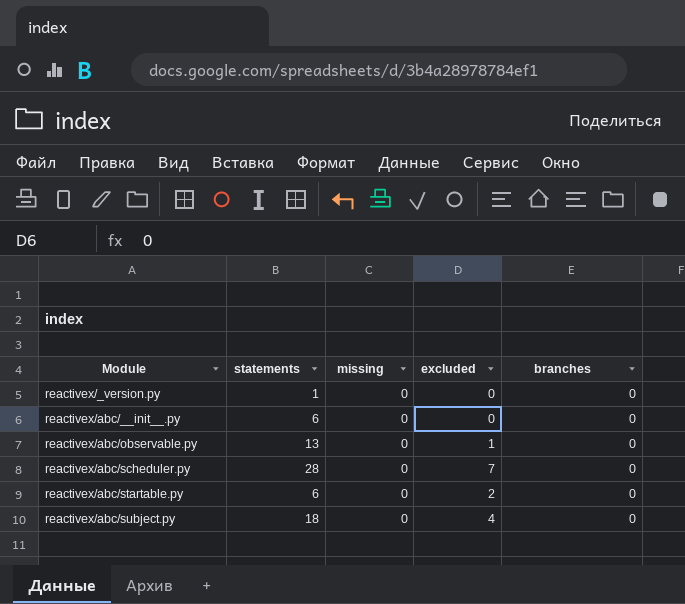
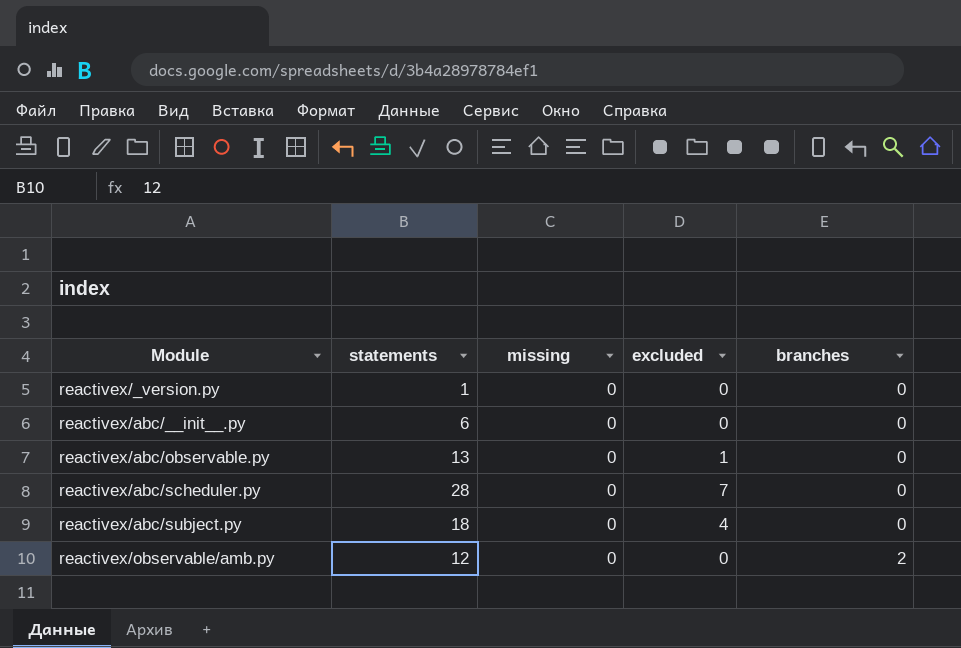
row reactivex/abc/startable.py: 6 | 0 | 2 | 0 -> none
row reactivex/observable/amb.py: none -> 12 | 0 | 0 | 2

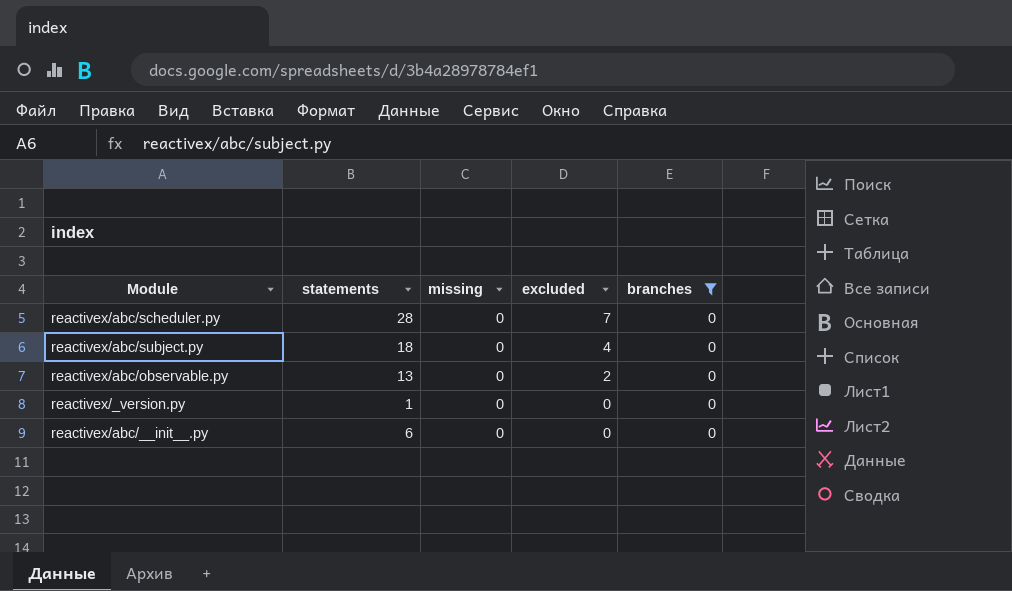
filter: none -> branches = 0
row order: Module ascending -> excluded descending
reactivex/abc/observable.py | excluded: 1 -> 2

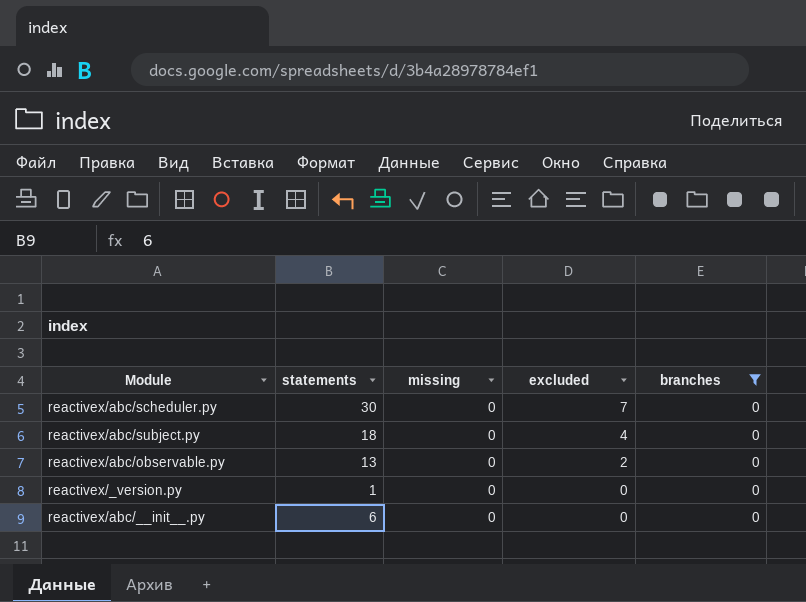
reactivex/abc/scheduler.py | statements: 28 -> 30

